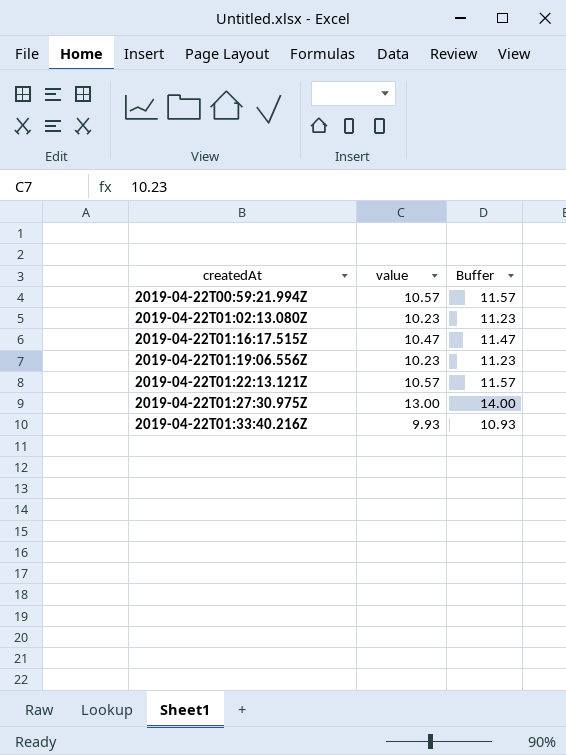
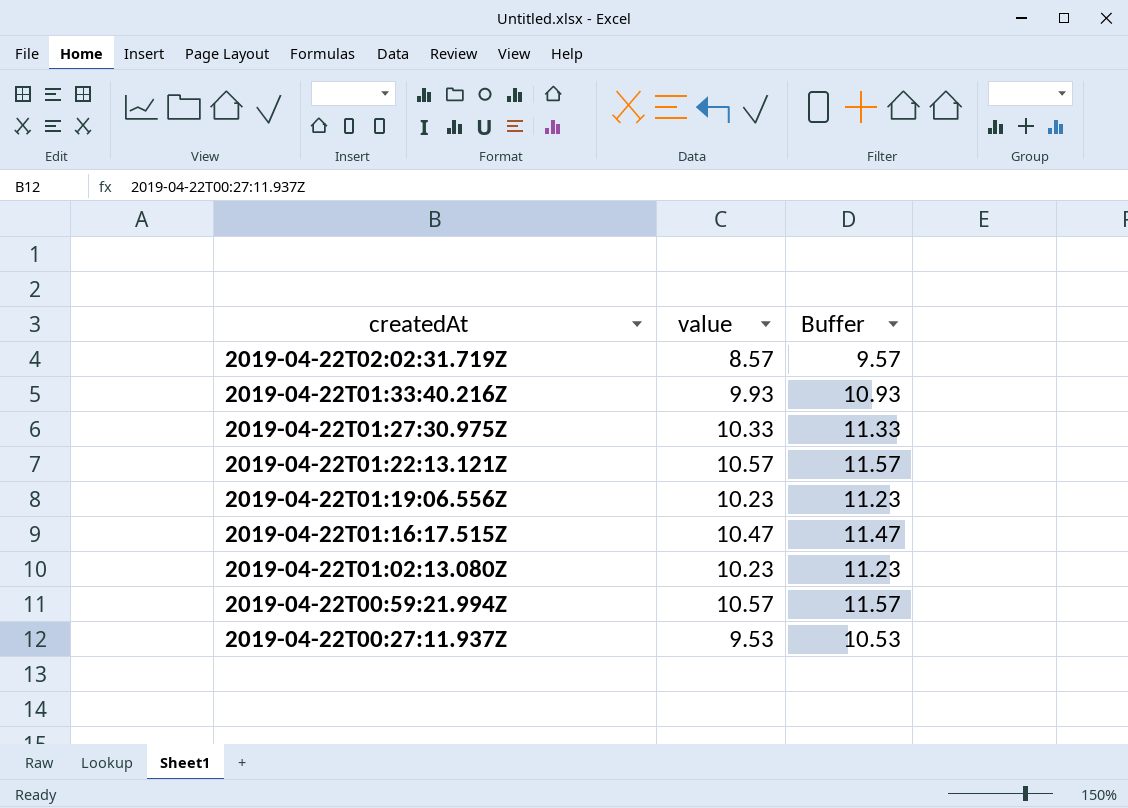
row order: createdAt ascending -> createdAt descending
row 2019-04-22T02:02:31.719Z: none -> 8.57 | 9.57
2019-04-22T01:27:30.975Z | value: 13.00 -> 10.33
2019-04-22T01:27:30.975Z | Buffer: 14.00 -> 11.33
row 2019-04-22T00:27:11.937Z: none -> 9.53 | 10.53

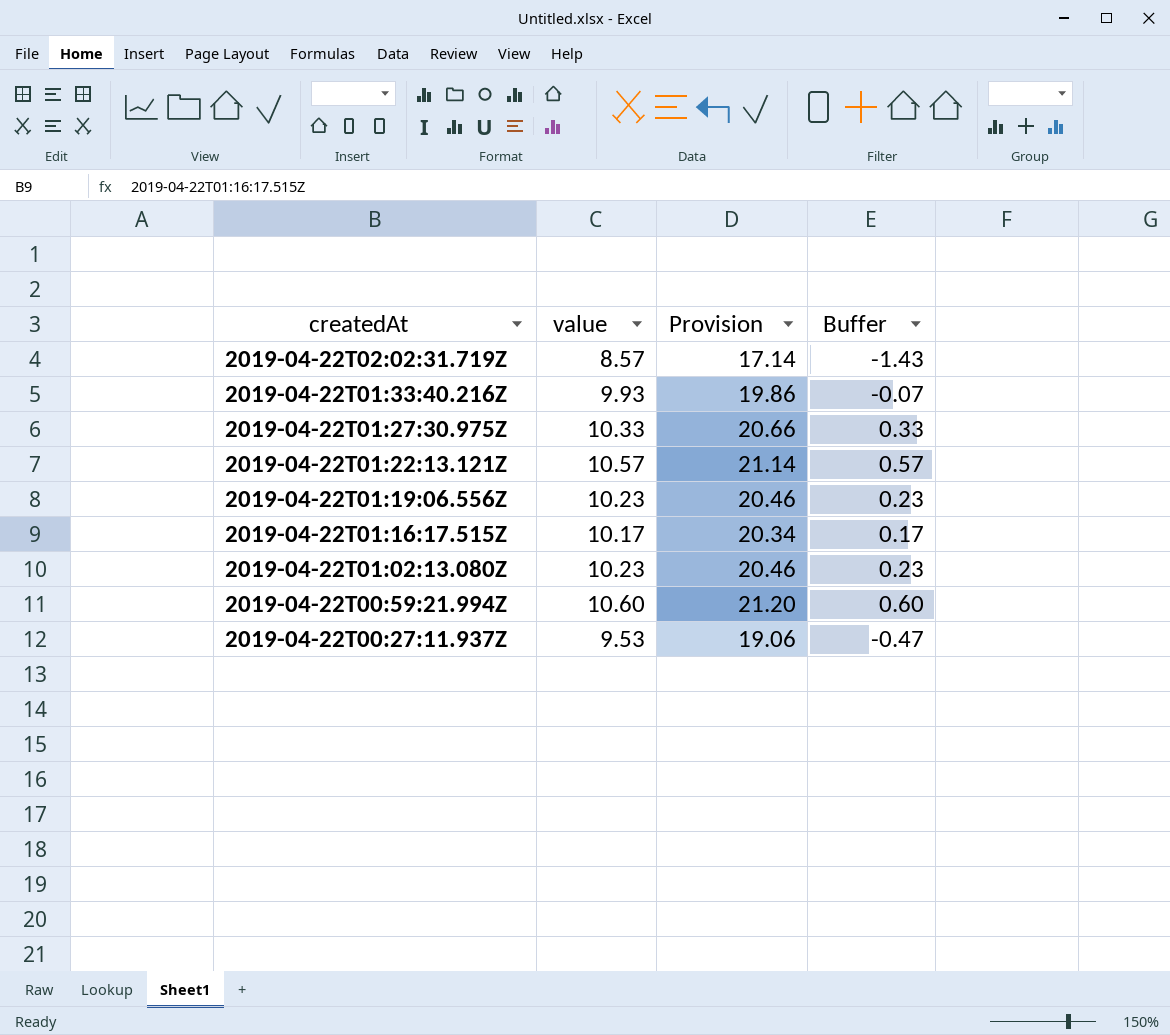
column Provision | formula: none -> [value] * 2
column Buffer | formula: [value] + 1 -> [value] - 10
2019-04-22T01:16:17.515Z | value: 10.47 -> 10.17
2019-04-22T00:59:21.994Z | value: 10.57 -> 10.60

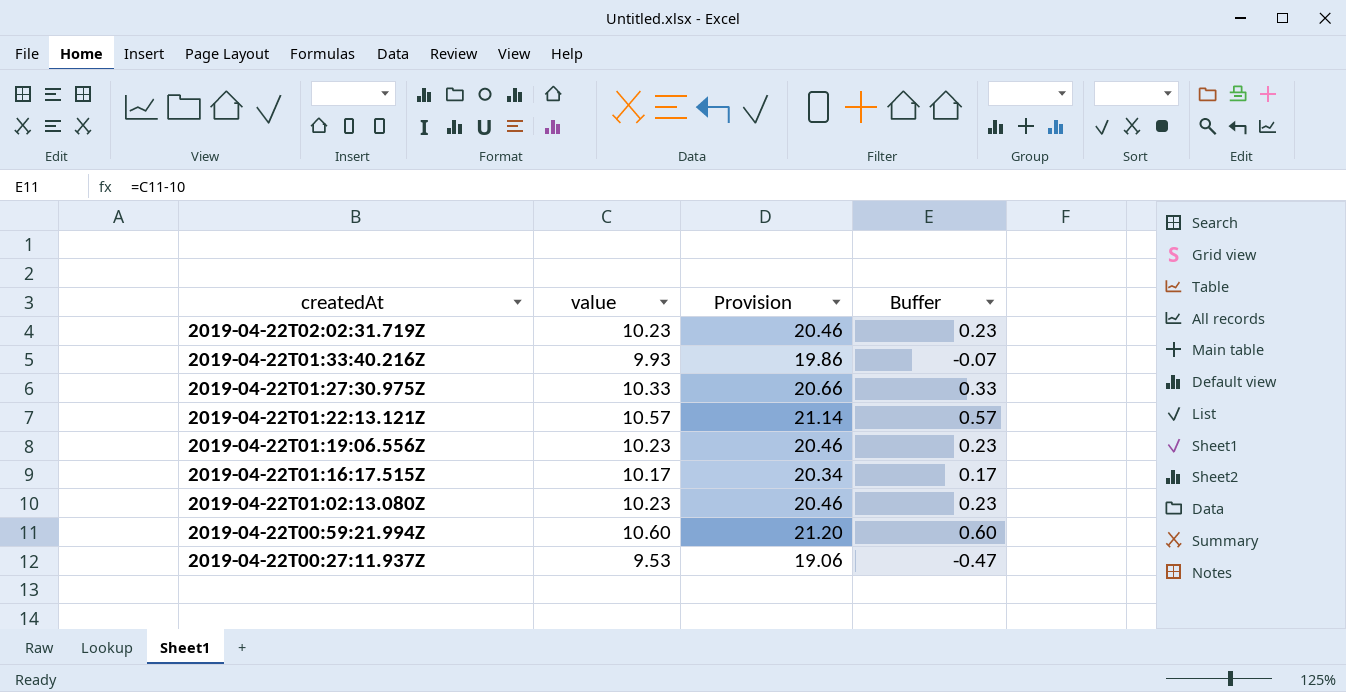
2019-04-22T02:02:31.719Z | value: 8.57 -> 10.23
2019-04-22T02:02:31.719Z | Provision: 17.14 -> 20.46
2019-04-22T02:02:31.719Z | Buffer: -1.43 -> 0.23

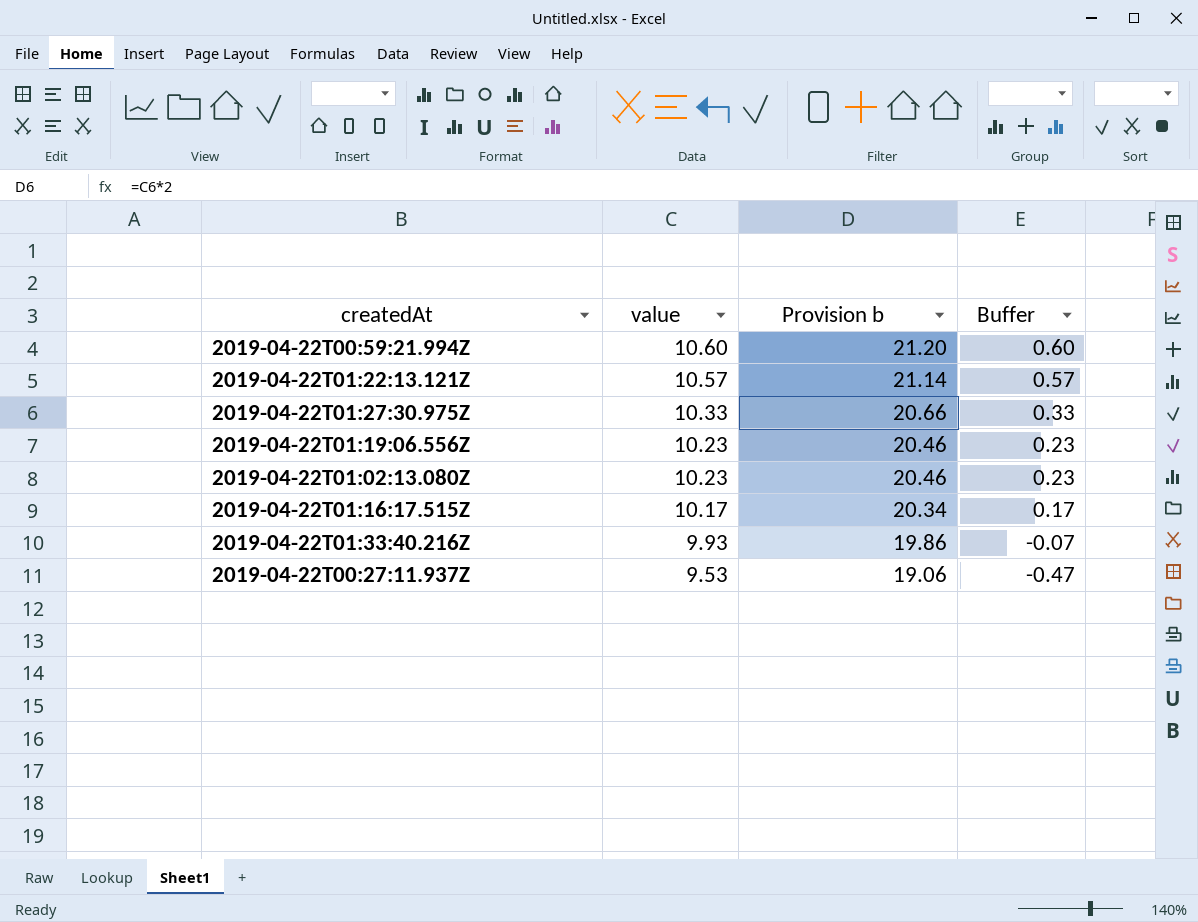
row order: createdAt descending -> value descending
column name: Provision -> Provision b
row 2019-04-22T02:02:31.719Z: 10.23 | 20.46 | 0.23 -> none

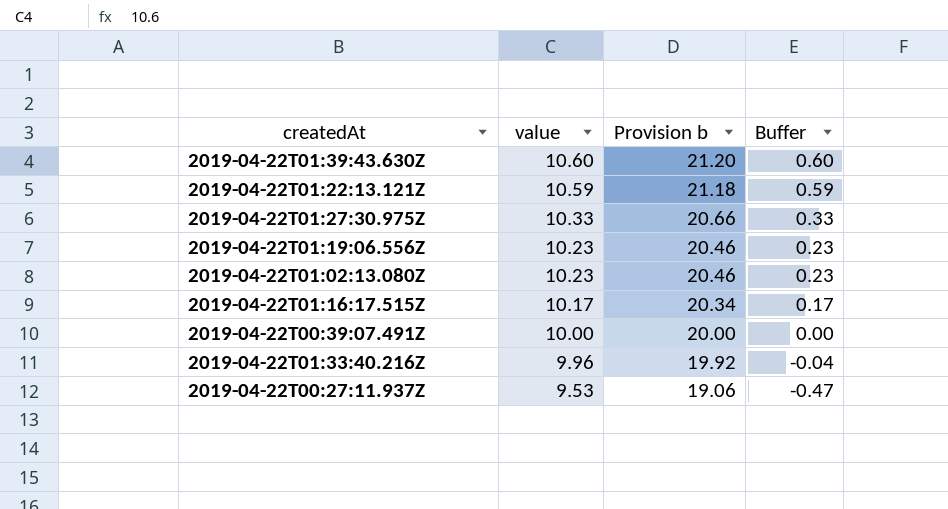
row 2019-04-22T00:59:21.994Z: 10.60 | 21.20 | 0.60 -> none
row 2019-04-22T01:39:43.630Z: none -> 10.60 | 21.20 | 0.60
2019-04-22T01:22:13.121Z | value: 10.57 -> 10.59
2019-04-22T01:22:13.121Z | Provision b: 21.14 -> 21.18
2019-04-22T01:22:13.121Z | Buffer: 0.57 -> 0.59
row 2019-04-22T00:39:07.491Z: none -> 10.00 | 20.00 | 0.00
2019-04-22T01:33:40.216Z | value: 9.93 -> 9.96
2019-04-22T01:33:40.216Z | Provision b: 19.86 -> 19.92
2019-04-22T01:33:40.216Z | Buffer: -0.07 -> -0.04

